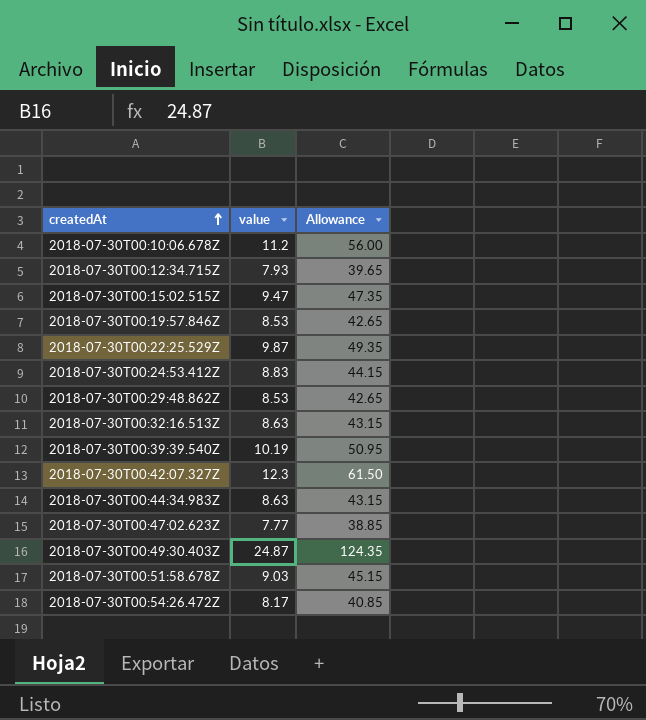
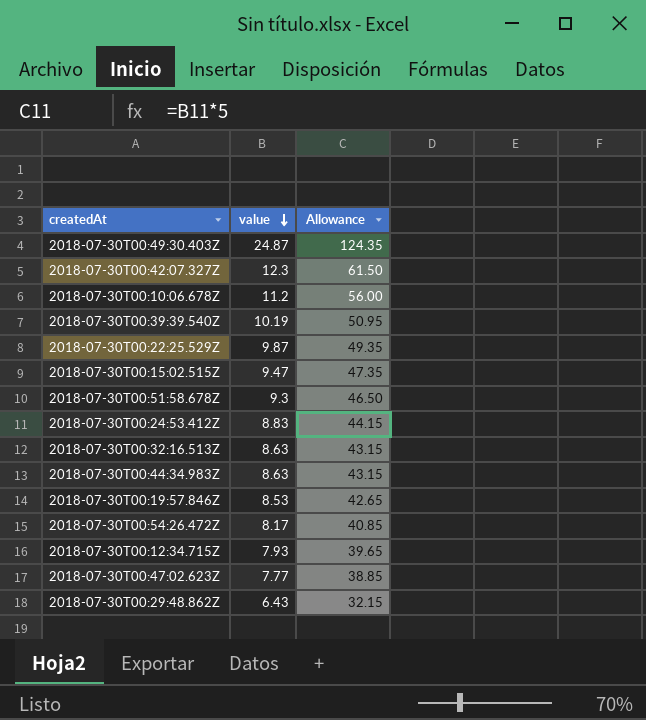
row order: createdAt ascending -> value descending
2018-07-30T00:51:58.678Z | value: 9.03 -> 9.3
2018-07-30T00:51:58.678Z | Allowance: 45.15 -> 46.50
2018-07-30T00:29:48.862Z | value: 8.53 -> 6.43
2018-07-30T00:29:48.862Z | Allowance: 42.65 -> 32.15

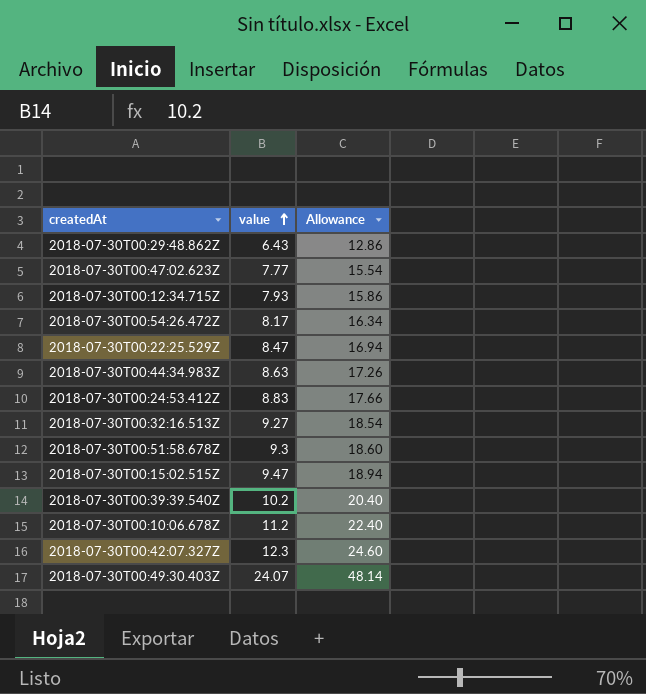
row order: value descending -> value ascending
column Allowance | formula: [value] * 5 -> [value] * 2
row 2018-07-30T00:19:57.846Z: 8.53 | 42.65 -> none
2018-07-30T00:22:25.529Z | value: 9.87 -> 8.47
2018-07-30T00:32:16.513Z | value: 8.63 -> 9.27
2018-07-30T00:39:39.540Z | value: 10.19 -> 10.2
2018-07-30T00:49:30.403Z | value: 24.87 -> 24.07

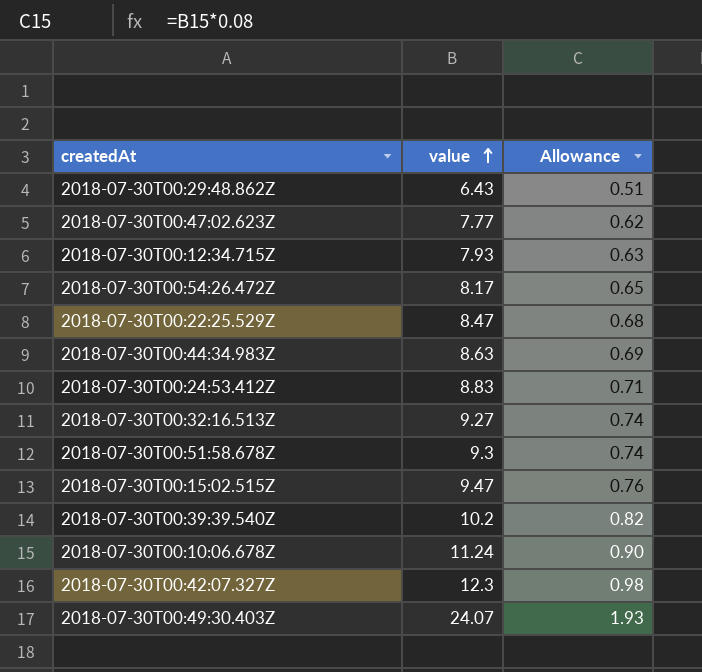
column Allowance | formula: [value] * 2 -> [value] * 0.08
2018-07-30T00:10:06.678Z | value: 11.2 -> 11.24

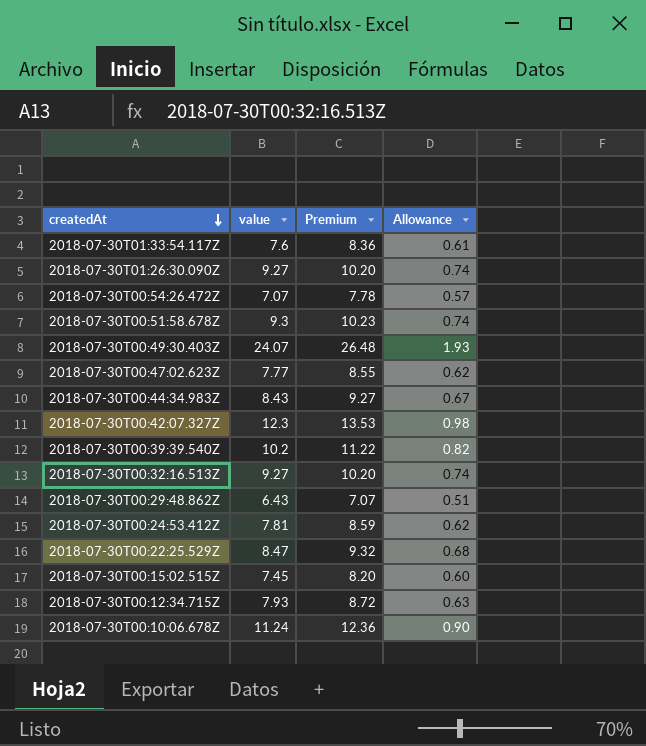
row order: value ascending -> createdAt descending
column Premium | formula: none -> [value] * 1.1
row 2018-07-30T01:33:54.117Z: none -> 7.6 | 8.36 | 0.61
row 2018-07-30T01:26:30.090Z: none -> 9.27 | 10.20 | 0.74
2018-07-30T00:54:26.472Z | value: 8.17 -> 7.07
2018-07-30T00:54:26.472Z | Allowance: 0.65 -> 0.57
2018-07-30T00:44:34.983Z | value: 8.63 -> 8.43
2018-07-30T00:44:34.983Z | Allowance: 0.69 -> 0.67
2018-07-30T00:24:53.412Z | value: 8.83 -> 7.81
2018-07-30T00:24:53.412Z | Allowance: 0.71 -> 0.62
2018-07-30T00:15:02.515Z | value: 9.47 -> 7.45
2018-07-30T00:15:02.515Z | Allowance: 0.76 -> 0.60

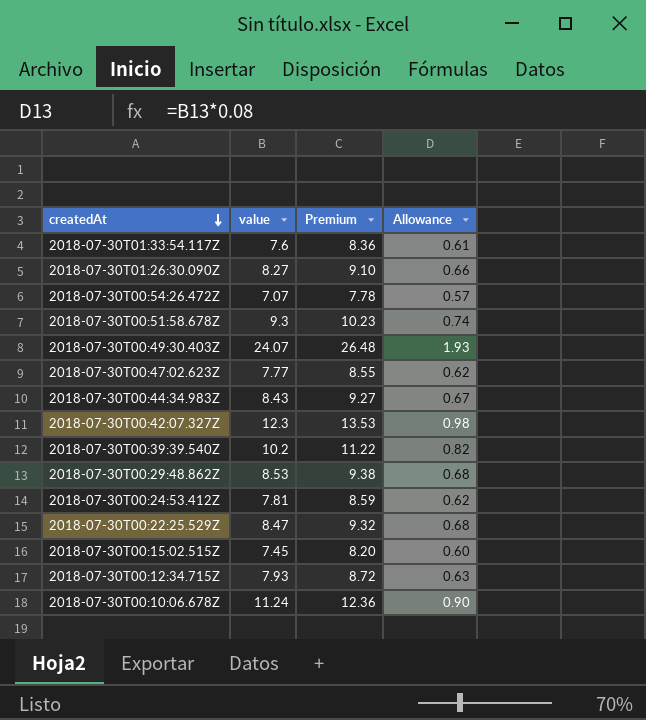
row 2018-07-30T00:32:16.513Z: 9.27 | 10.20 | 0.74 -> none
2018-07-30T01:26:30.090Z | value: 9.27 -> 8.27
2018-07-30T01:26:30.090Z | Premium: 10.20 -> 9.10
2018-07-30T01:26:30.090Z | Allowance: 0.74 -> 0.66
2018-07-30T00:29:48.862Z | value: 6.43 -> 8.53
2018-07-30T00:29:48.862Z | Premium: 7.07 -> 9.38
2018-07-30T00:29:48.862Z | Allowance: 0.51 -> 0.68

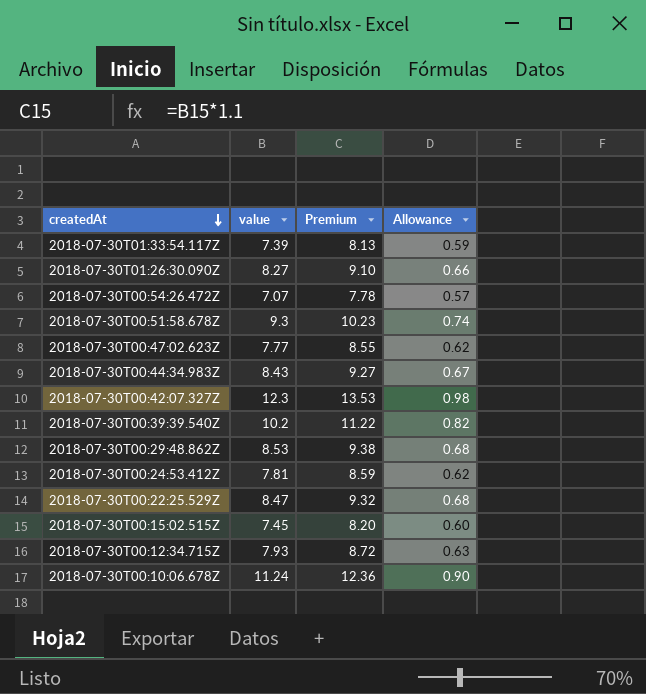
row 2018-07-30T00:49:30.403Z: 24.07 | 26.48 | 1.93 -> none
2018-07-30T01:33:54.117Z | value: 7.6 -> 7.39
2018-07-30T01:33:54.117Z | Premium: 8.36 -> 8.13
2018-07-30T01:33:54.117Z | Allowance: 0.61 -> 0.59

